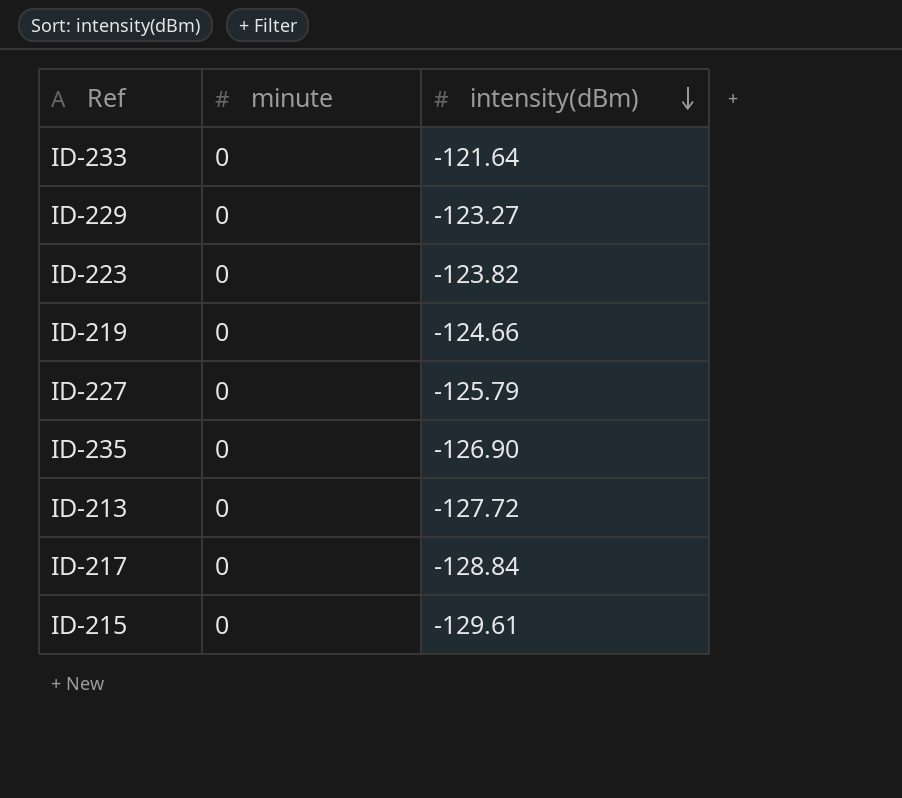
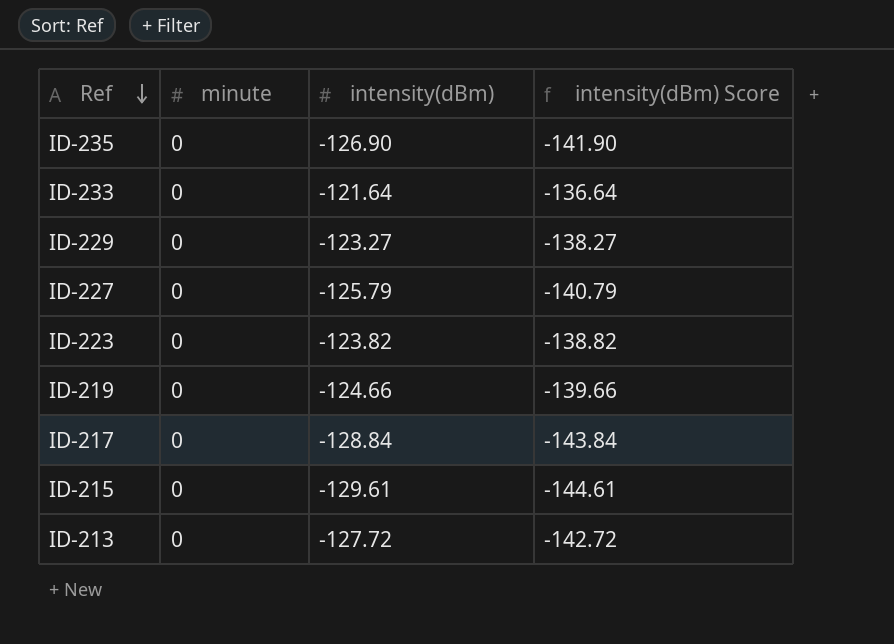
row order: intensity(dBm) descending -> Ref descending
column intensity(dBm) Score | formula: none -> [intensity(dBm)] - 15

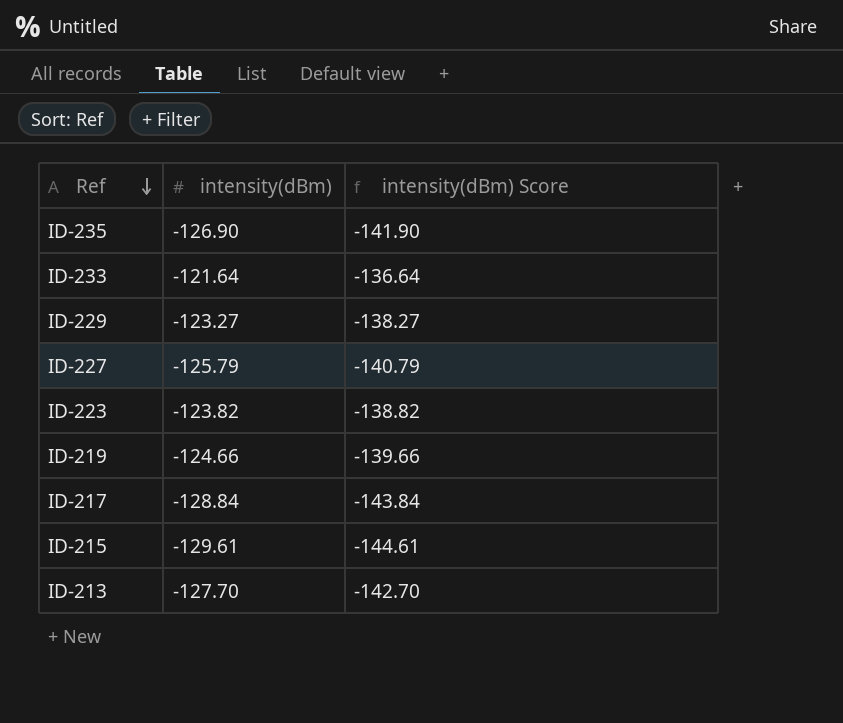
column minute | position: 2 -> none
ID-213 | intensity(dBm): -127.72 -> -127.70
ID-213 | intensity(dBm) Score: -142.72 -> -142.70

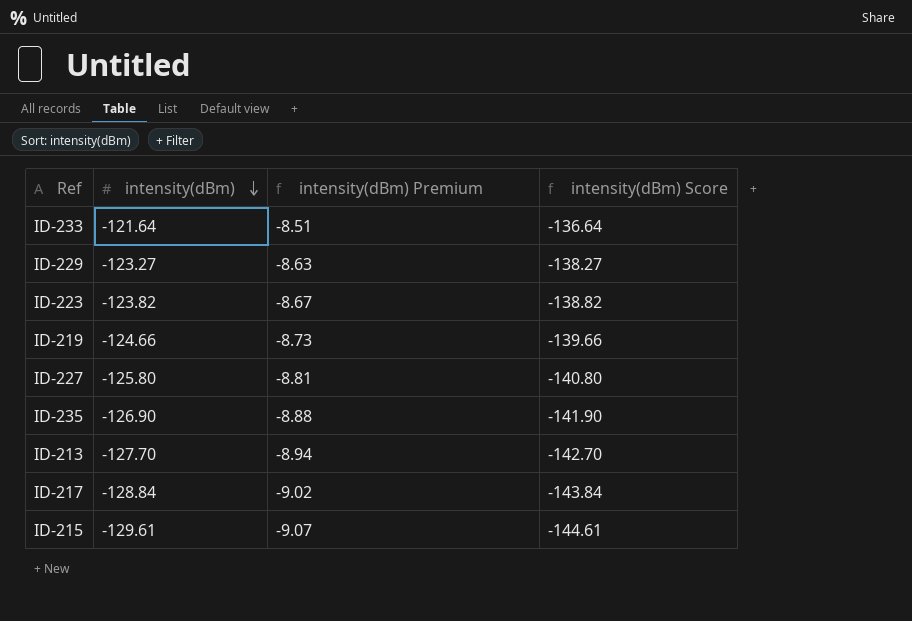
row order: Ref descending -> intensity(dBm) descending
column intensity(dBm) Premium | formula: none -> [intensity(dBm)] * 0.07
ID-227 | intensity(dBm): -125.79 -> -125.80
ID-227 | intensity(dBm) Score: -140.79 -> -140.80

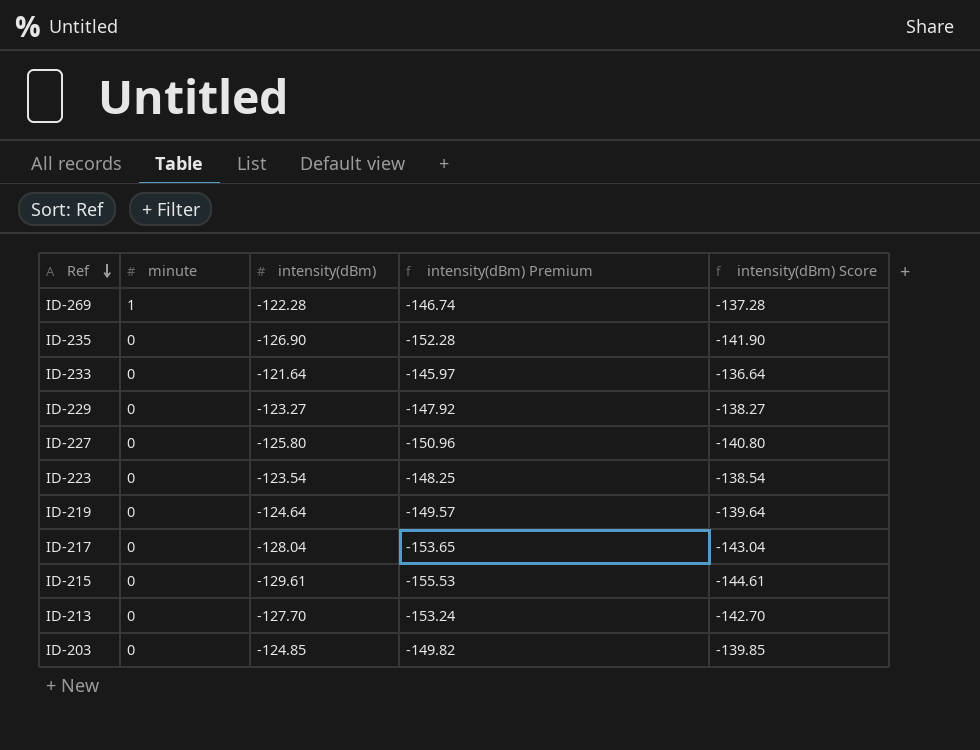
row order: intensity(dBm) descending -> Ref descending
column minute | position: none -> 2
column intensity(dBm) Premium | formula: [intensity(dBm)] * 0.07 -> [intensity(dBm)] * 1.2
row ID-269: none -> 1 | -122.28 | -146.74 | -137.28
ID-223 | intensity(dBm): -123.82 -> -123.54
ID-223 | intensity(dBm) Score: -138.82 -> -138.54
ID-219 | intensity(dBm): -124.66 -> -124.64
ID-219 | intensity(dBm) Score: -139.66 -> -139.64
ID-217 | intensity(dBm): -128.84 -> -128.04
ID-217 | intensity(dBm) Score: -143.84 -> -143.04
row ID-203: none -> 0 | -124.85 | -149.82 | -139.85

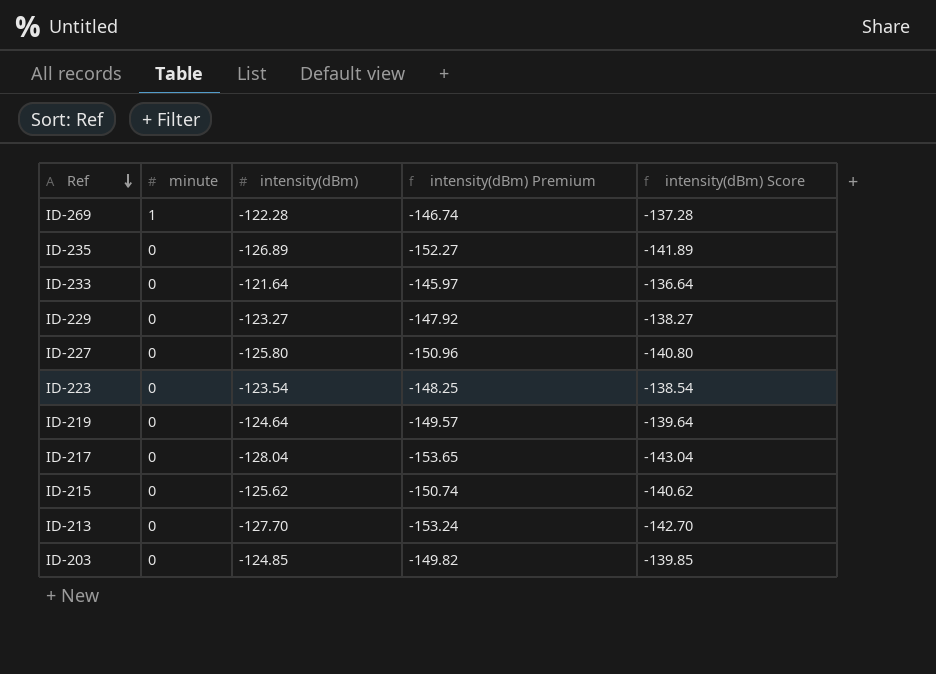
ID-235 | intensity(dBm): -126.90 -> -126.89
ID-235 | intensity(dBm) Premium: -152.28 -> -152.27
ID-235 | intensity(dBm) Score: -141.90 -> -141.89
ID-215 | intensity(dBm): -129.61 -> -125.62
ID-215 | intensity(dBm) Premium: -155.53 -> -150.74
ID-215 | intensity(dBm) Score: -144.61 -> -140.62

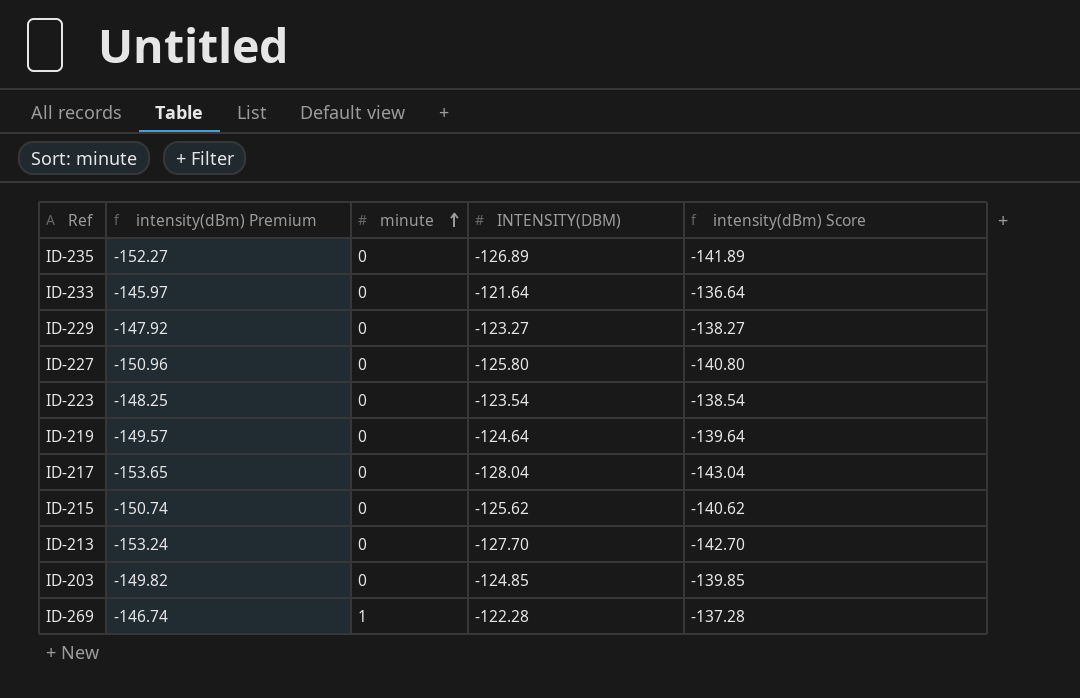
row order: Ref descending -> minute ascending
column intensity(dBm) Premium | position: 4 -> 2
column name: intensity(dBm) -> INTENSITY(DBM)

